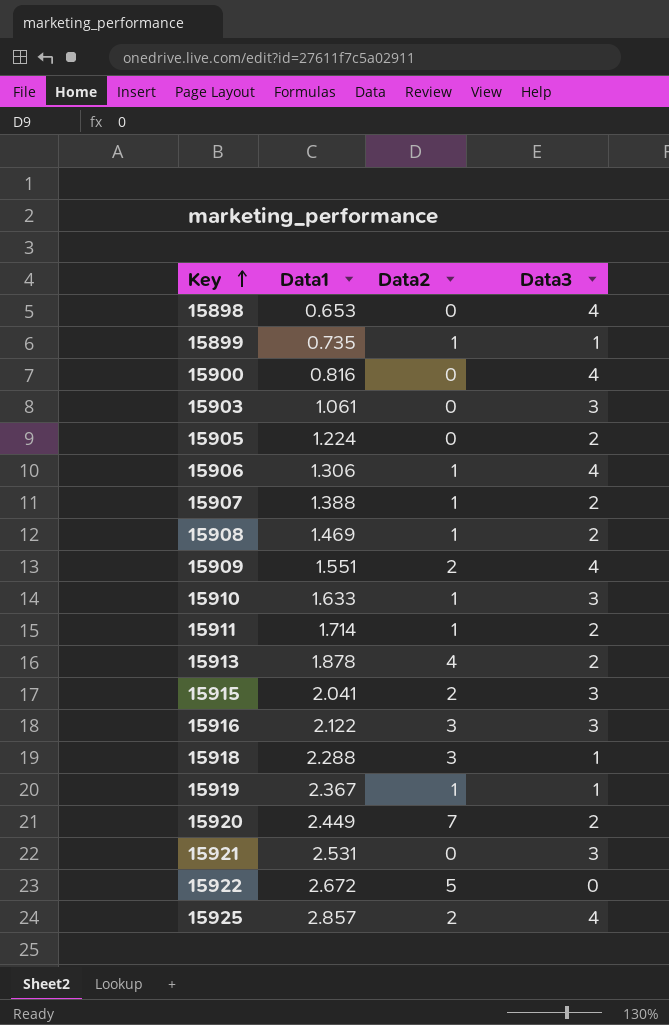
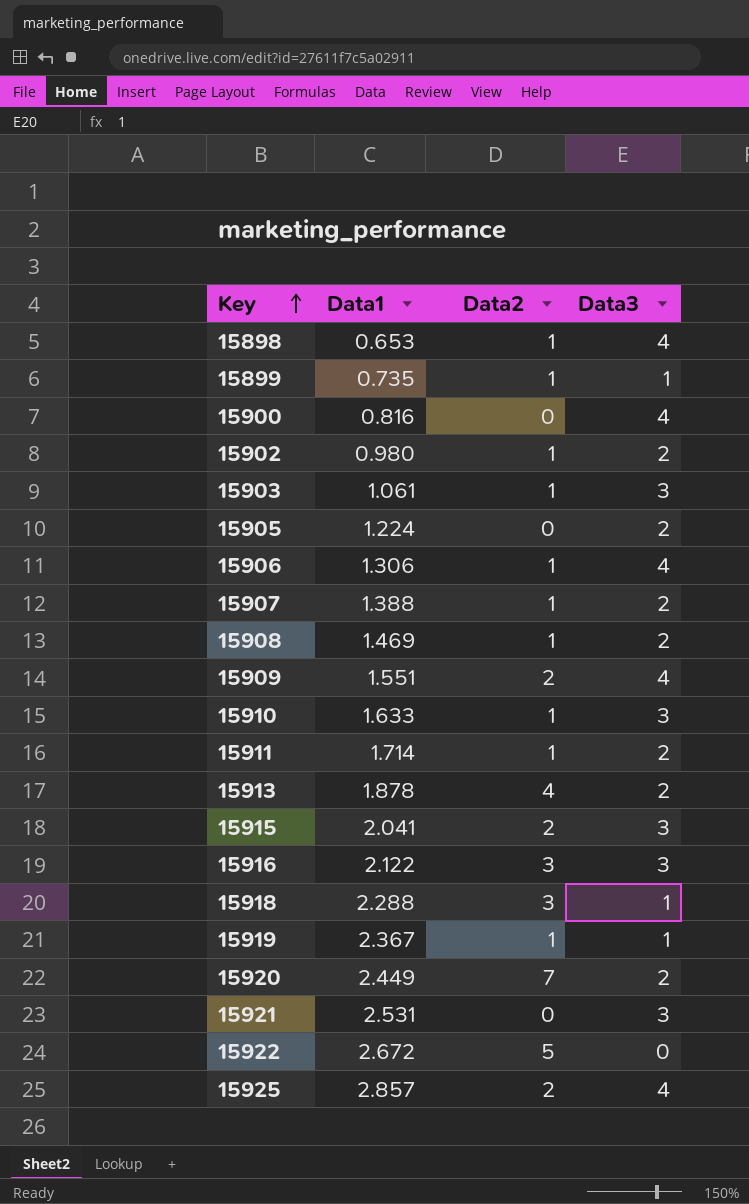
15898 | Data2: 0 -> 1
row 15902: none -> 0.980 | 1 | 2
15903 | Data2: 0 -> 1

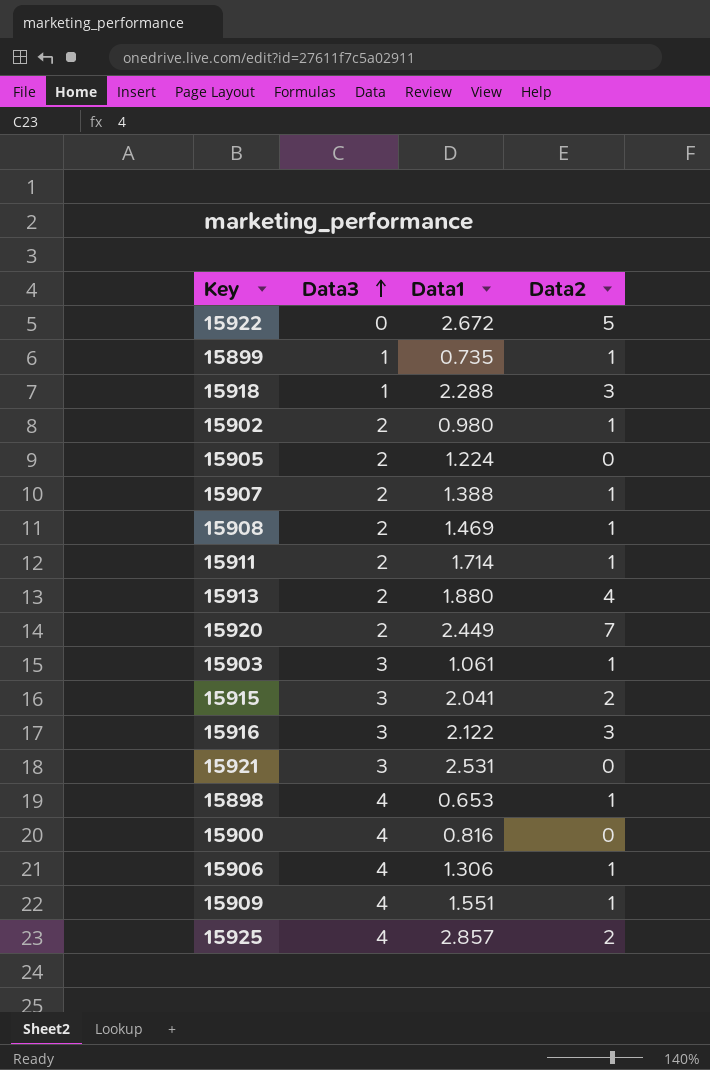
row order: Key ascending -> Data3 ascending
column Data3 | position: 4 -> 2
row 15910: 1.633 | 1 | 3 -> none
row 15919: 2.367 | 1 | 1 -> none
15913 | Data1: 1.878 -> 1.880
15909 | Data2: 2 -> 1

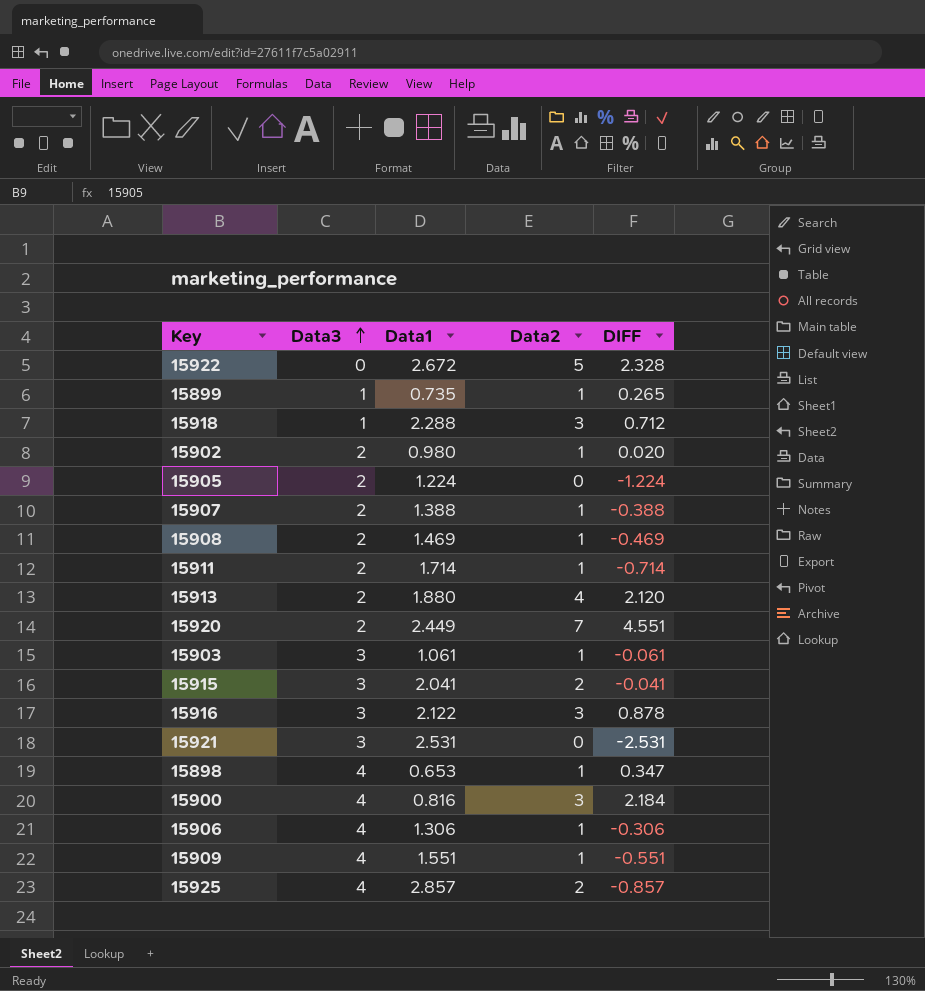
column DIFF | formula: none -> [Data2] - [Data1]
15900 | Data2: 0 -> 3

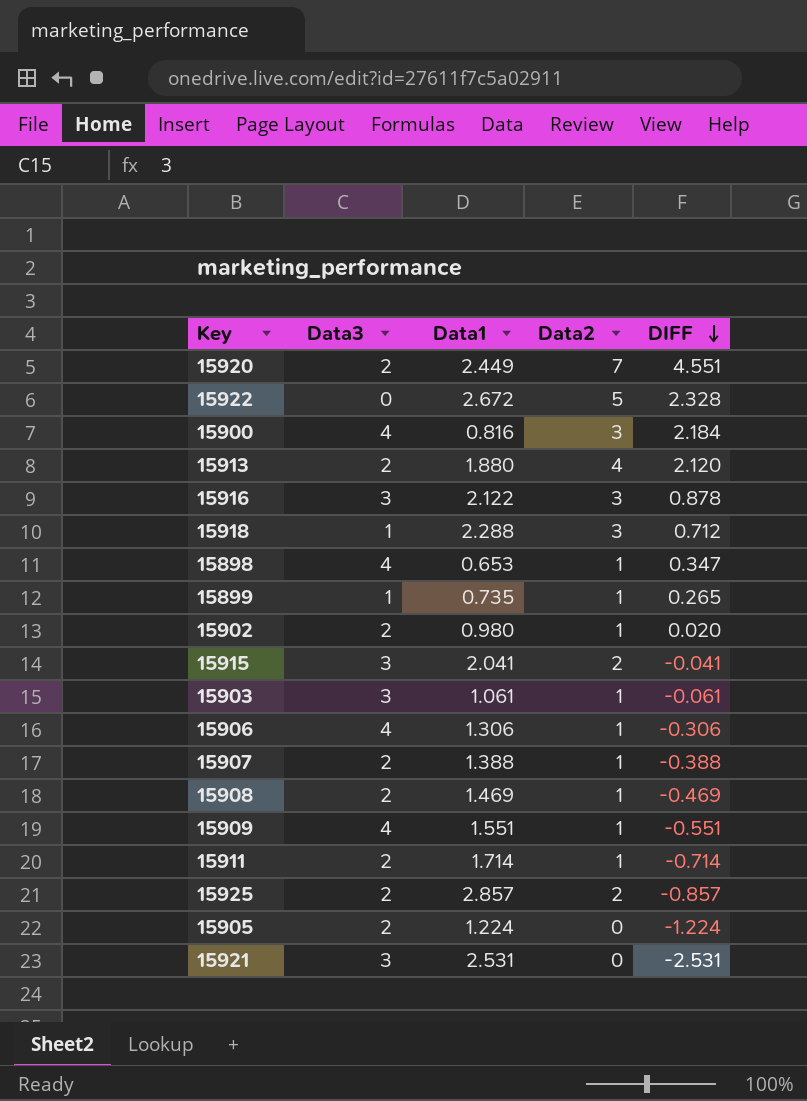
row order: Data3 ascending -> DIFF descending
15925 | Data3: 4 -> 2

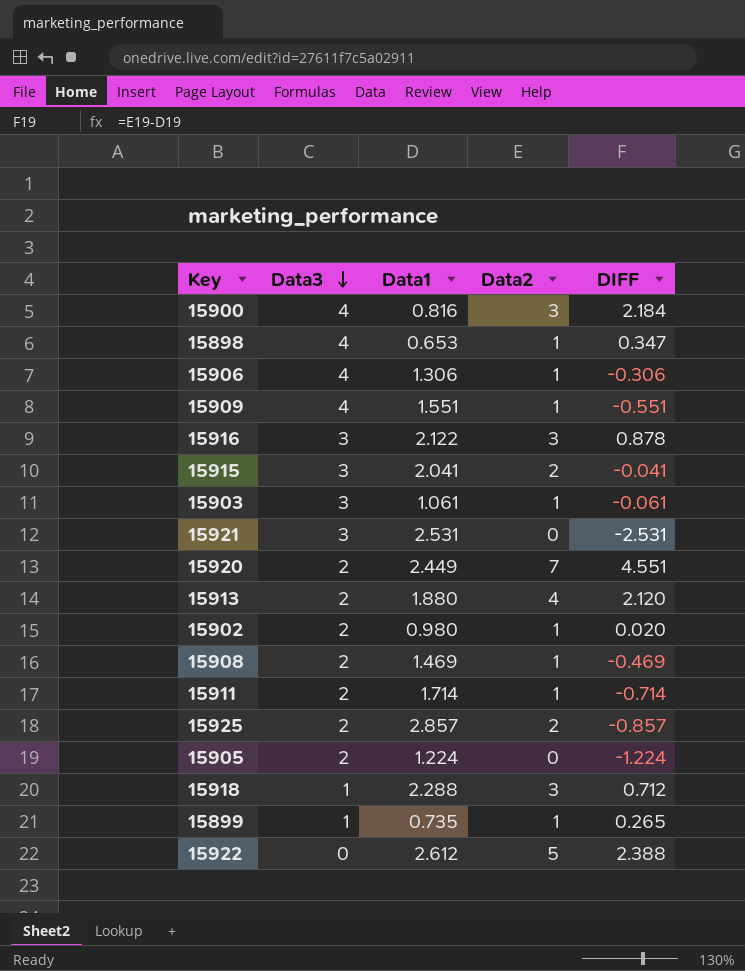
row order: DIFF descending -> Data3 descending
row 15907: 2 | 1.388 | 1 | -0.388 -> none
15922 | Data1: 2.672 -> 2.612
15922 | DIFF: 2.328 -> 2.388

